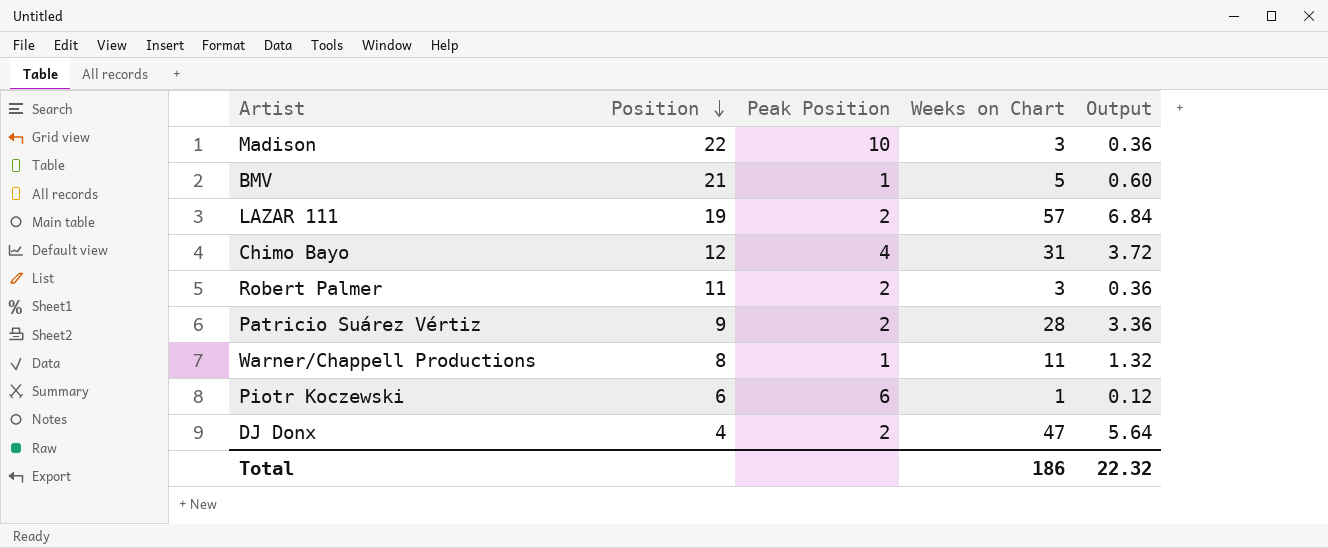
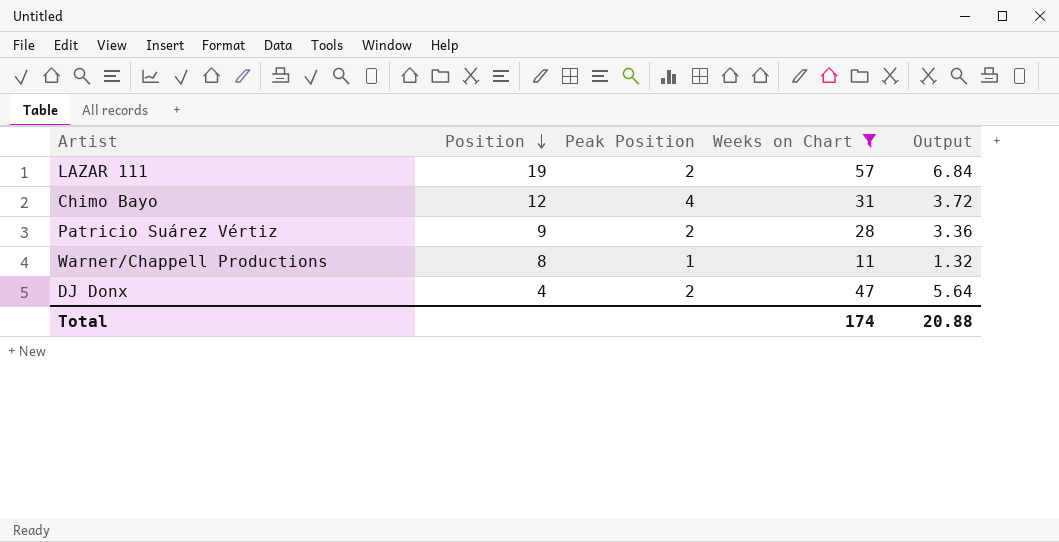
filter: none -> Weeks on Chart >= 11
Total | Weeks on Chart: 186 -> 174
Total | Output: 22.32 -> 20.88

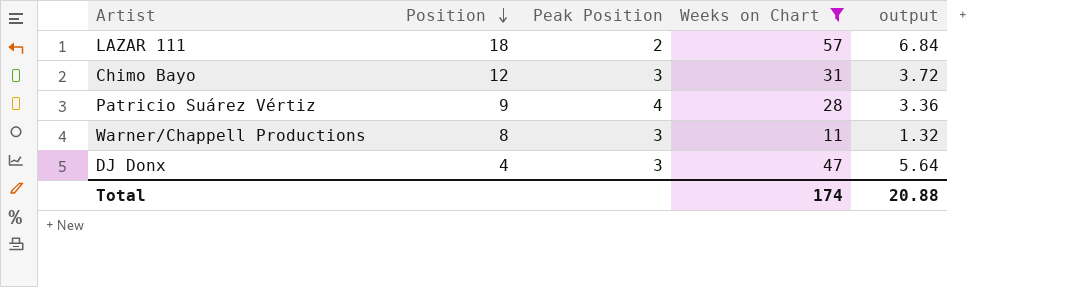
column name: Output -> output
LAZAR 111 | Position: 19 -> 18
Chimo Bayo | Peak Position: 4 -> 3
Patricio Suárez Vértiz | Peak Position: 2 -> 4
Warner/Chappell Productions | Peak Position: 1 -> 3
DJ Donx | Peak Position: 2 -> 3

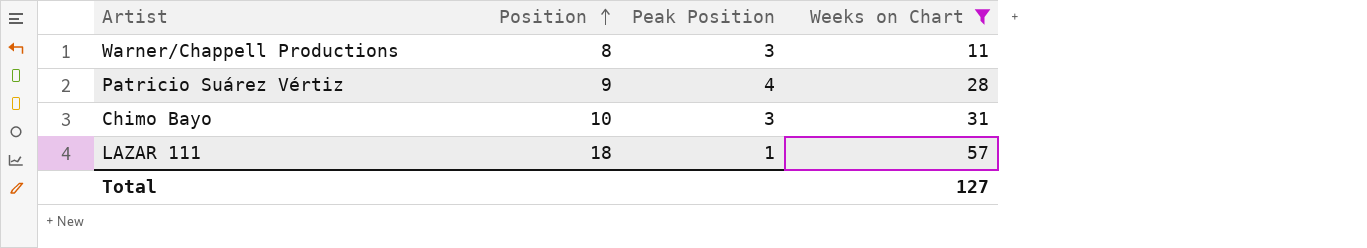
row order: Position descending -> Position ascending
column output | formula: [Weeks on Chart] * 0.12 -> none
row DJ Donx: 4 | 3 | 47 | 5.64 -> none
Chimo Bayo | Position: 12 -> 10
LAZAR 111 | Peak Position: 2 -> 1
Total | Weeks on Chart: 174 -> 127

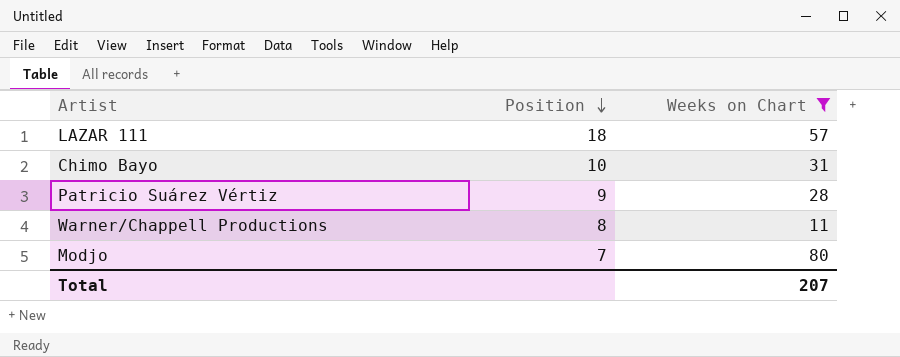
row order: Position ascending -> Position descending
column Peak Position | position: 3 -> none
row Modjo: none -> 7 | 80
Total | Weeks on Chart: 127 -> 207

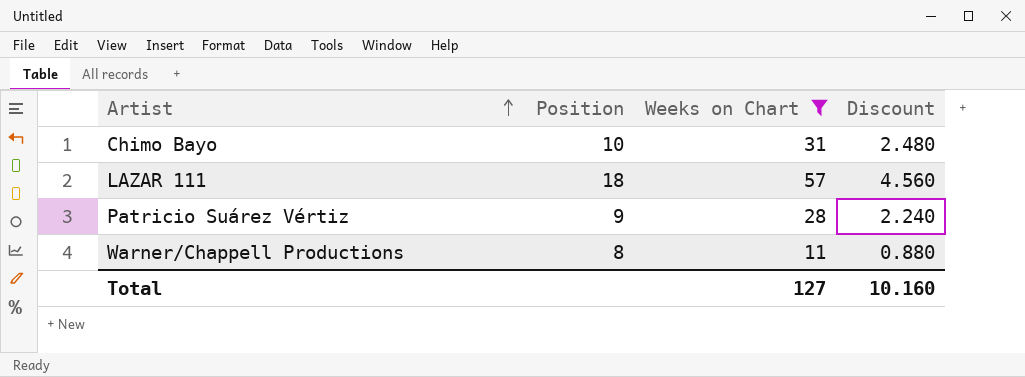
row order: Position descending -> Artist ascending
column Discount | formula: none -> [Weeks on Chart] * 0.08
row Modjo: 7 | 80 -> none
Total | Weeks on Chart: 207 -> 127

